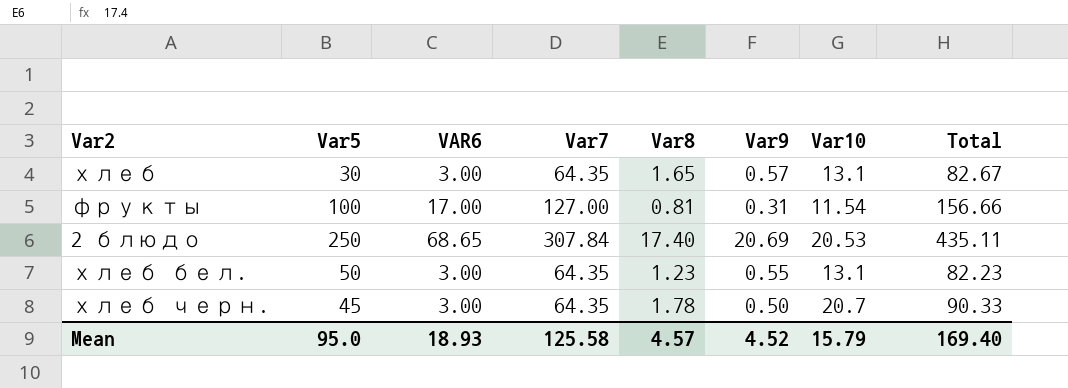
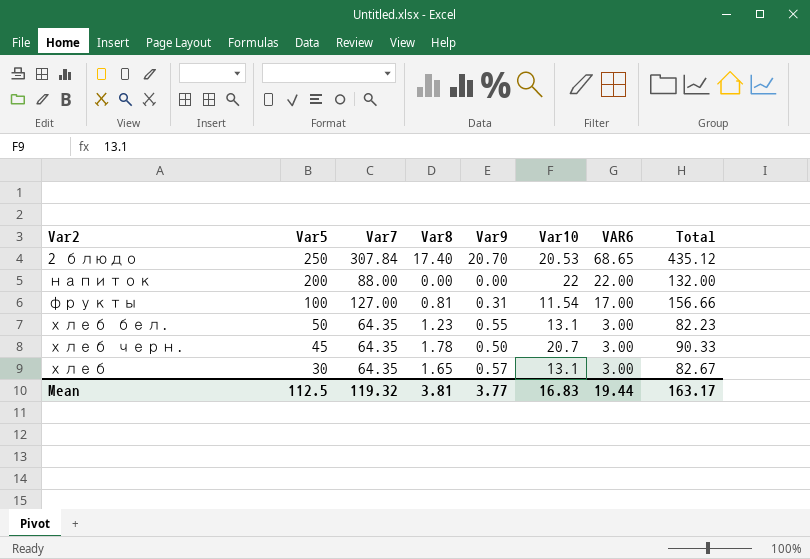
row order: none -> Var5 descending
column VAR6 | position: 3 -> 7
2 блюдо | Var9: 20.69 -> 20.70
2 блюдо | Total: 435.11 -> 435.12
row напиток: none -> 200 | 88.00 | 0.00 | 0.00 | 22 | 22.00 | 132.00
Mean | Var5: 95.0 -> 112.5
Mean | Var7: 125.58 -> 119.32
Mean | Var8: 4.57 -> 3.81
Mean | Var9: 4.52 -> 3.77
Mean | Var10: 15.79 -> 16.83
Mean | VAR6: 18.93 -> 19.44
Mean | Total: 169.40 -> 163.17

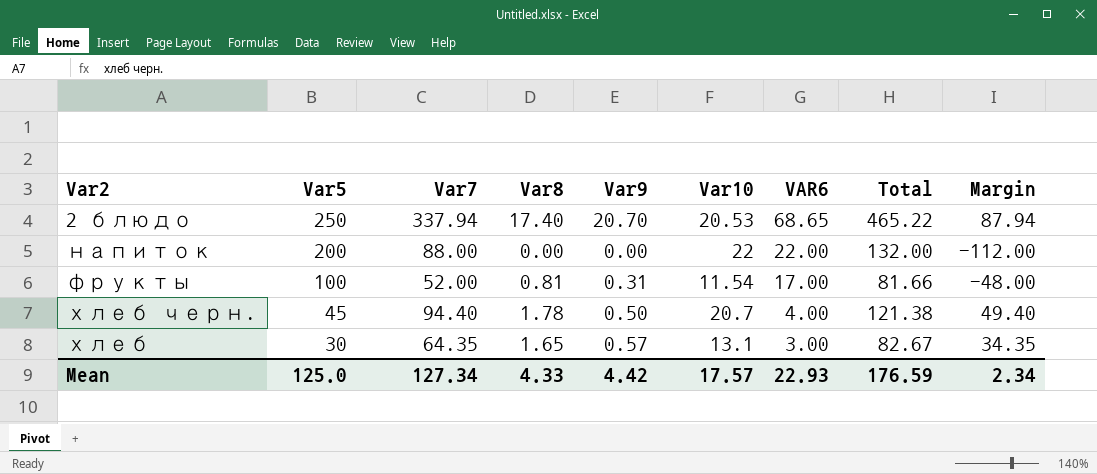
column Margin | formula: none -> [Var7] - [Var5]
row хлеб бел.: 50 | 64.35 | 1.23 | 0.55 | 13.1 | 3.00 | 82.23 -> none
2 блюдо | Var7: 307.84 -> 337.94
2 блюдо | Total: 435.12 -> 465.22
фрукты | Var7: 127.00 -> 52.00
фрукты | Total: 156.66 -> 81.66
хлеб черн. | Var7: 64.35 -> 94.40
хлеб черн. | VAR6: 3.00 -> 4.00
хлеб черн. | Total: 90.33 -> 121.38
Mean | Var5: 112.5 -> 125.0
Mean | Var7: 119.32 -> 127.34
Mean | Var8: 3.81 -> 4.33
Mean | Var9: 3.77 -> 4.42
Mean | Var10: 16.83 -> 17.57
Mean | VAR6: 19.44 -> 22.93
Mean | Total: 163.17 -> 176.59

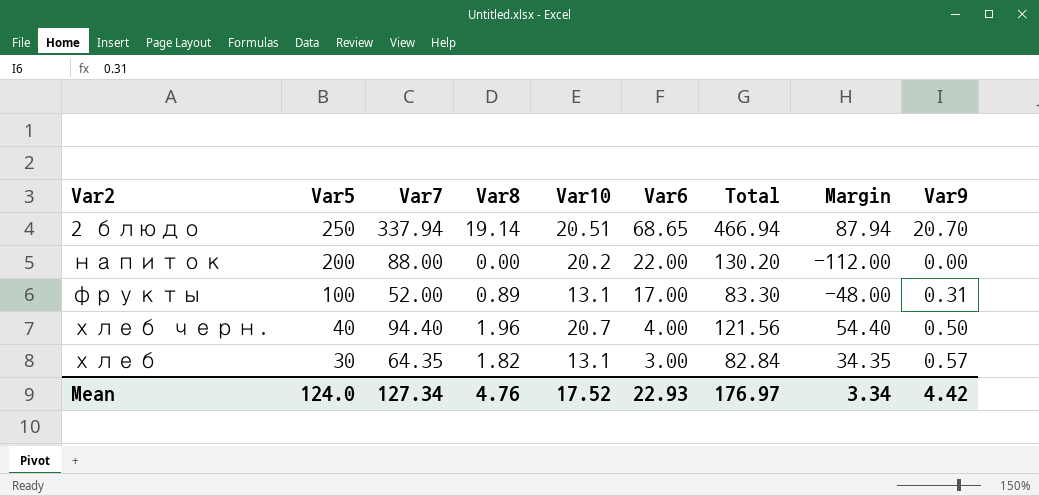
column name: VAR6 -> Var6
column Var9 | position: 5 -> 9
2 блюдо | Var8: 17.40 -> 19.14
2 блюдо | Var10: 20.53 -> 20.51
2 блюдо | Total: 465.22 -> 466.94
напиток | Var10: 22 -> 20.2
напиток | Total: 132.00 -> 130.20
фрукты | Var8: 0.81 -> 0.89
фрукты | Var10: 11.54 -> 13.1
фрукты | Total: 81.66 -> 83.30
хлеб черн. | Var5: 45 -> 40
хлеб черн. | Var8: 1.78 -> 1.96
хлеб черн. | Total: 121.38 -> 121.56
хлеб черн. | Margin: 49.40 -> 54.40
хлеб | Var8: 1.65 -> 1.82
хлеб | Total: 82.67 -> 82.84
Mean | Var5: 125.0 -> 124.0
Mean | Var8: 4.33 -> 4.76
Mean | Var10: 17.57 -> 17.52
Mean | Total: 176.59 -> 176.97
Mean | Margin: 2.34 -> 3.34

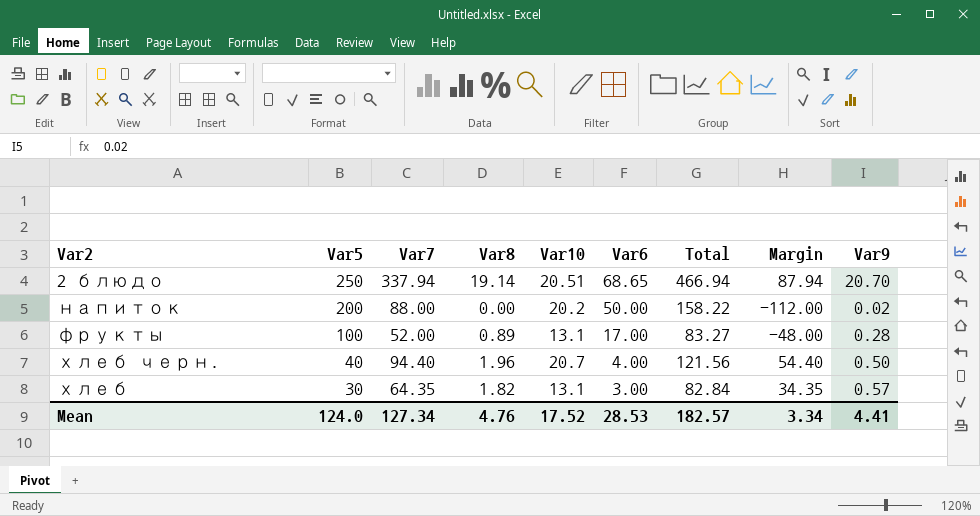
напиток | Var6: 22.00 -> 50.00
напиток | Total: 130.20 -> 158.22
напиток | Var9: 0.00 -> 0.02
фрукты | Total: 83.30 -> 83.27
фрукты | Var9: 0.31 -> 0.28
Mean | Var6: 22.93 -> 28.53
Mean | Total: 176.97 -> 182.57
Mean | Var9: 4.42 -> 4.41

